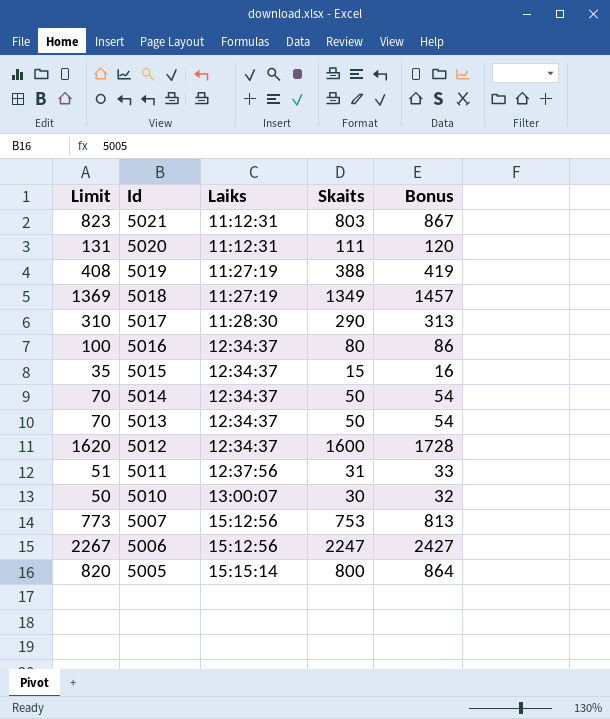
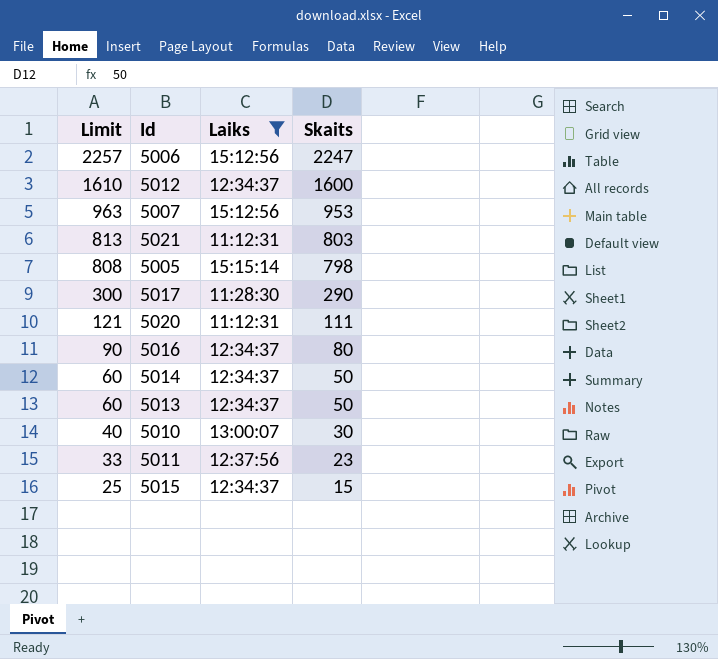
filter: none -> Laiks != 11:27:19
row order: Id descending -> Limit descending
column Bonus | formula: [Skaits] * 1.08 -> none
column Limit | formula: [Skaits] + 20 -> [Skaits] + 10
5007 | Skaits: 753 -> 953
5005 | Skaits: 800 -> 798
5011 | Skaits: 31 -> 23

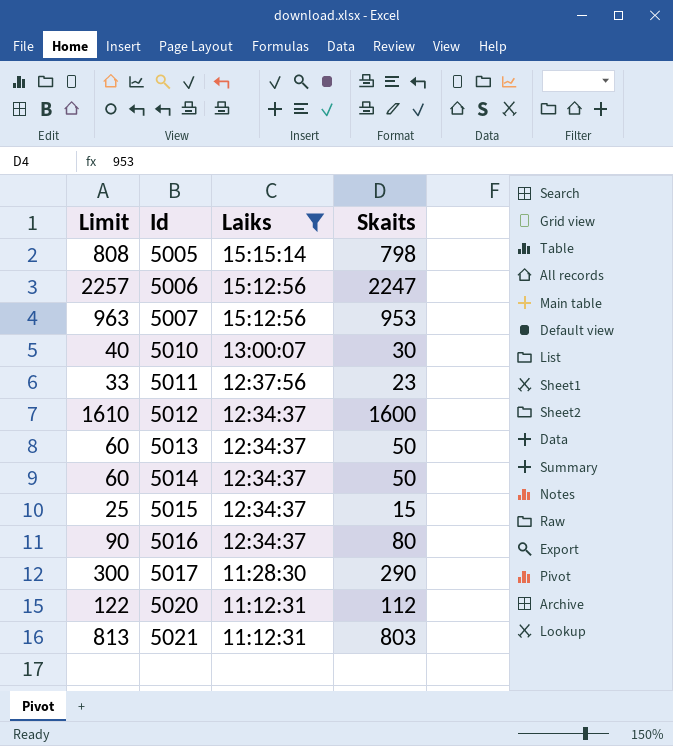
row order: Limit descending -> Id ascending
5020 | Limit: 121 -> 122
5020 | Skaits: 111 -> 112

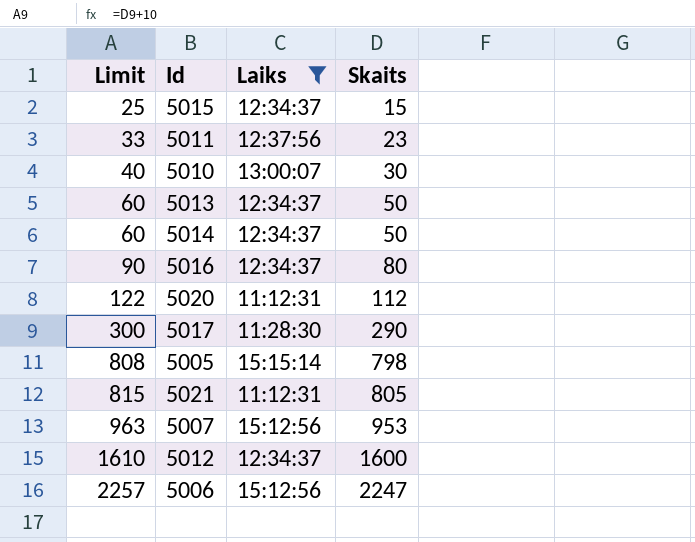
row order: Id ascending -> Limit ascending
5021 | Limit: 813 -> 815
5021 | Skaits: 803 -> 805

